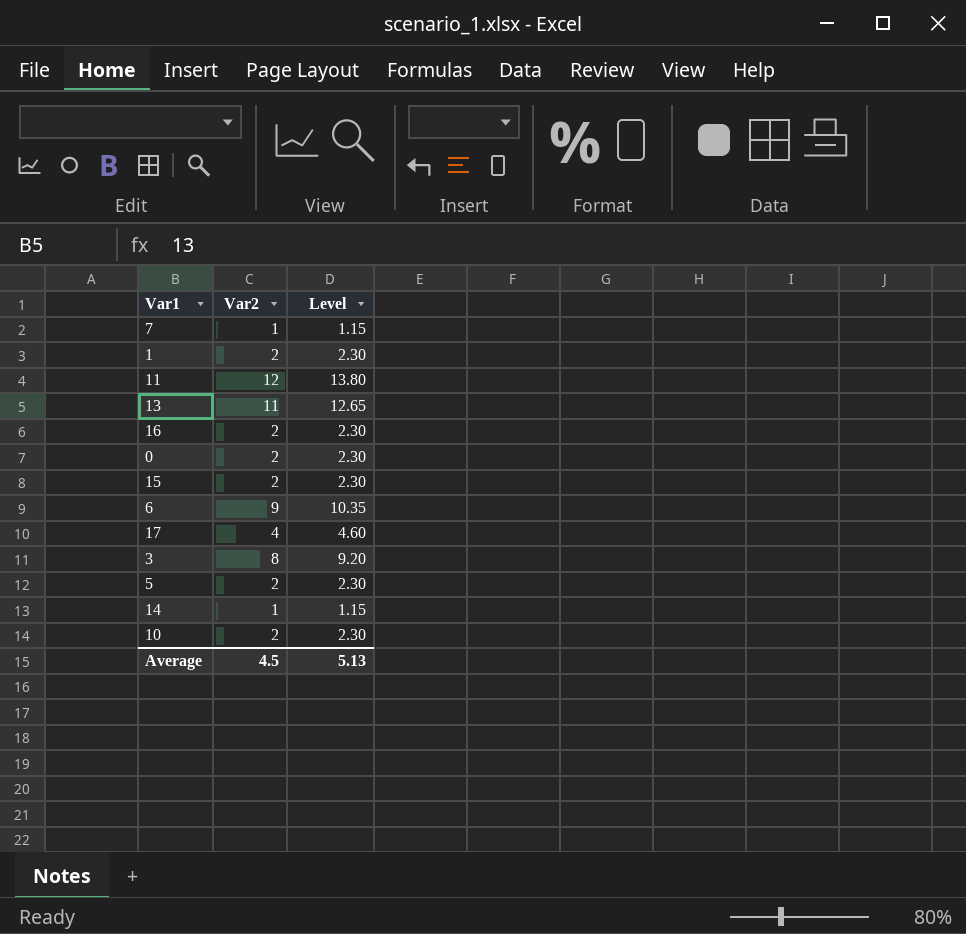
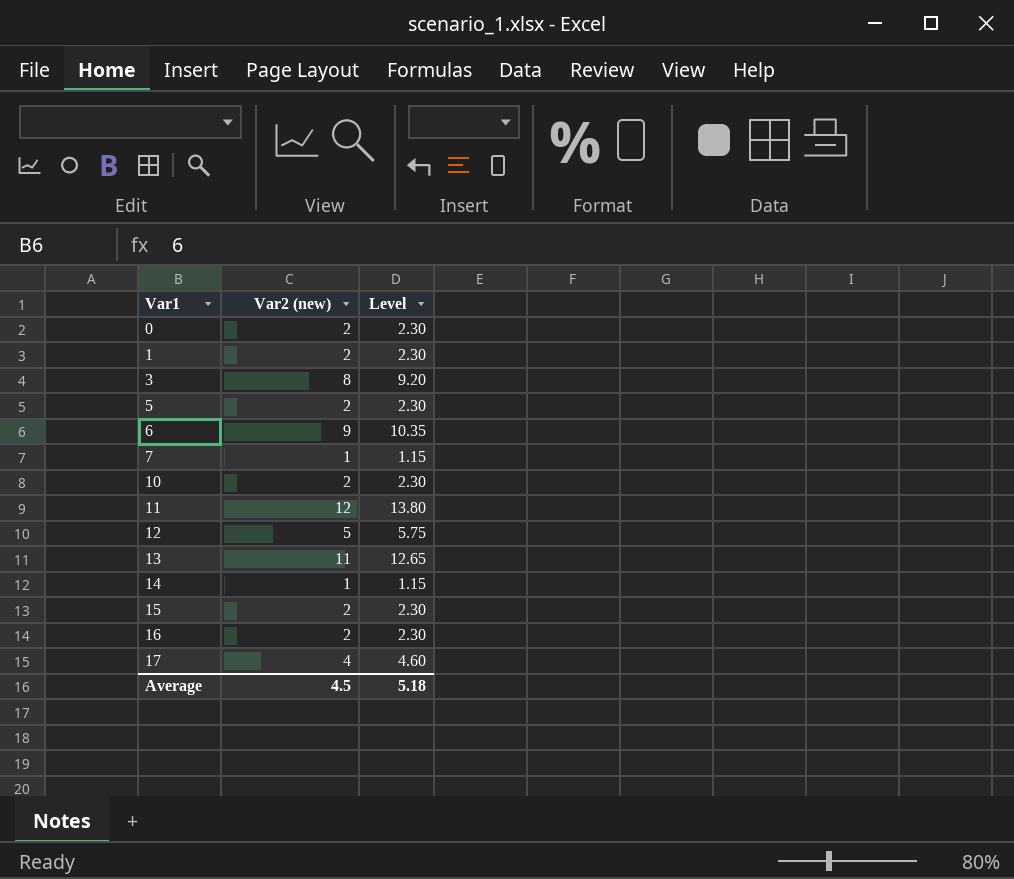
row order: none -> Var1 ascending
column name: Var2 -> Var2 (new)
row 12: none -> 5 | 5.75
Average | Level: 5.13 -> 5.18

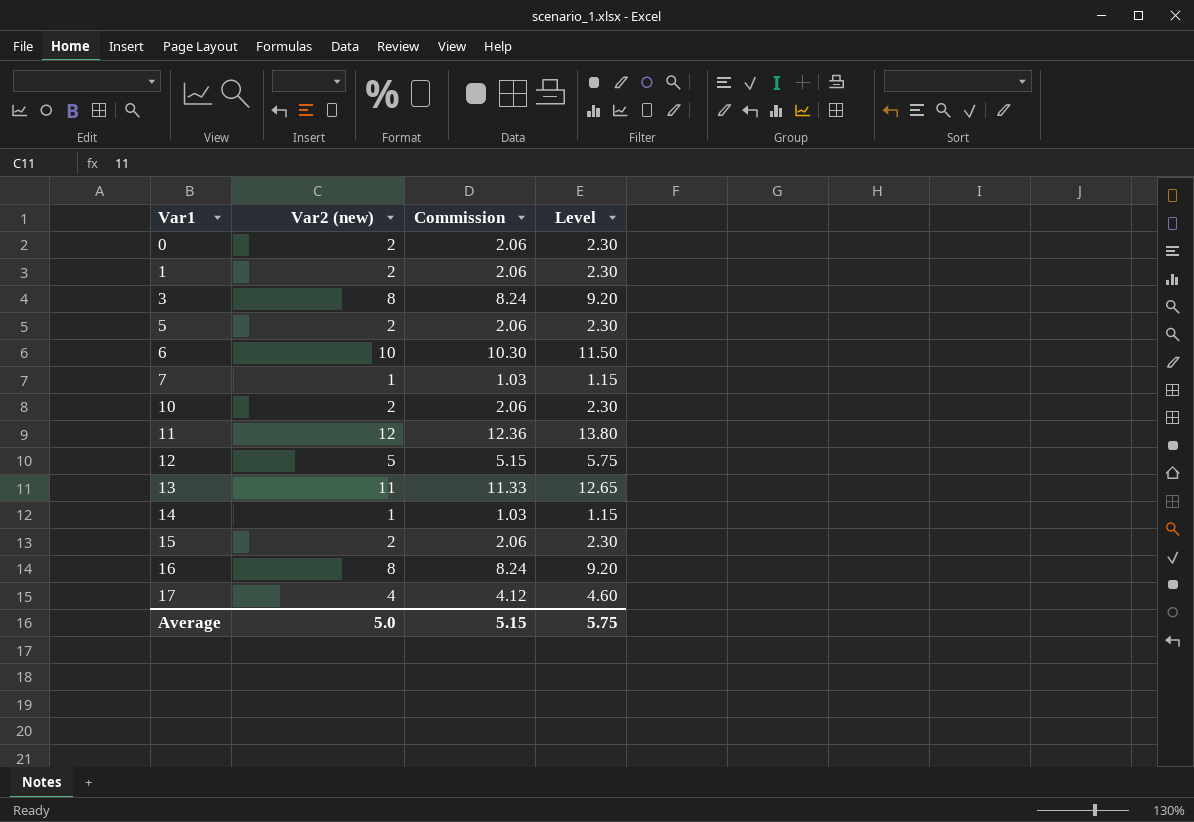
column Commission | formula: none -> [Var2 (new)] * 1.03
6 | Var2 (new): 9 -> 10
6 | Level: 10.35 -> 11.50
16 | Var2 (new): 2 -> 8
16 | Level: 2.30 -> 9.20
Average | Var2 (new): 4.5 -> 5.0
Average | Level: 5.18 -> 5.75

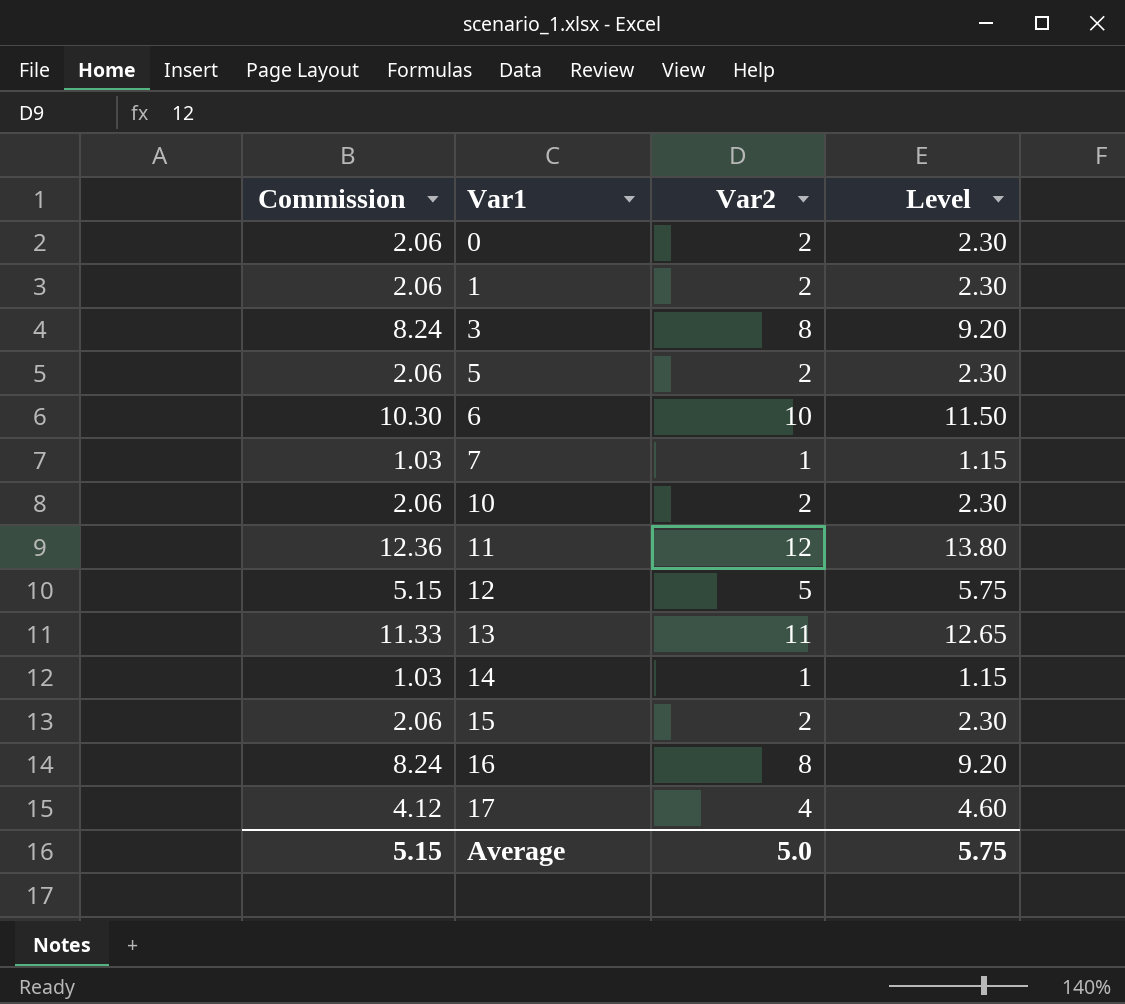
column Commission | position: 3 -> 1
column name: Var2 (new) -> Var2

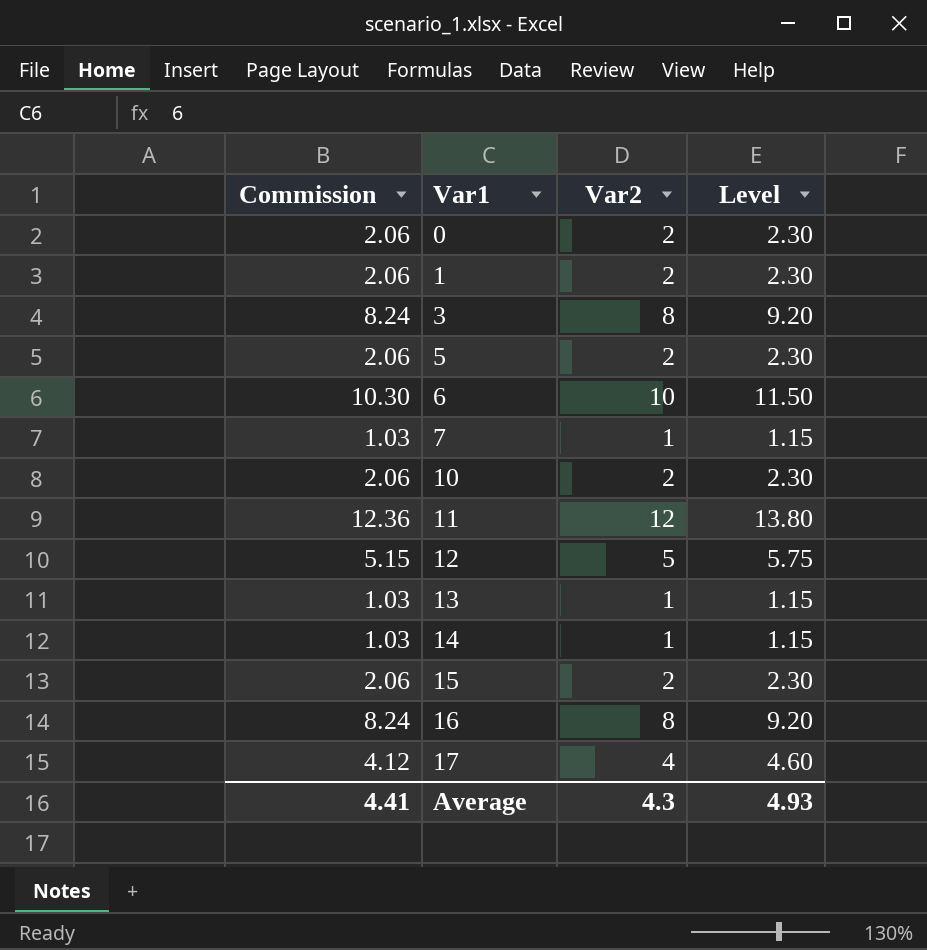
13 | Commission: 11.33 -> 1.03
13 | Var2: 11 -> 1
13 | Level: 12.65 -> 1.15
Average | Commission: 5.15 -> 4.41
Average | Var2: 5.0 -> 4.3
Average | Level: 5.75 -> 4.93

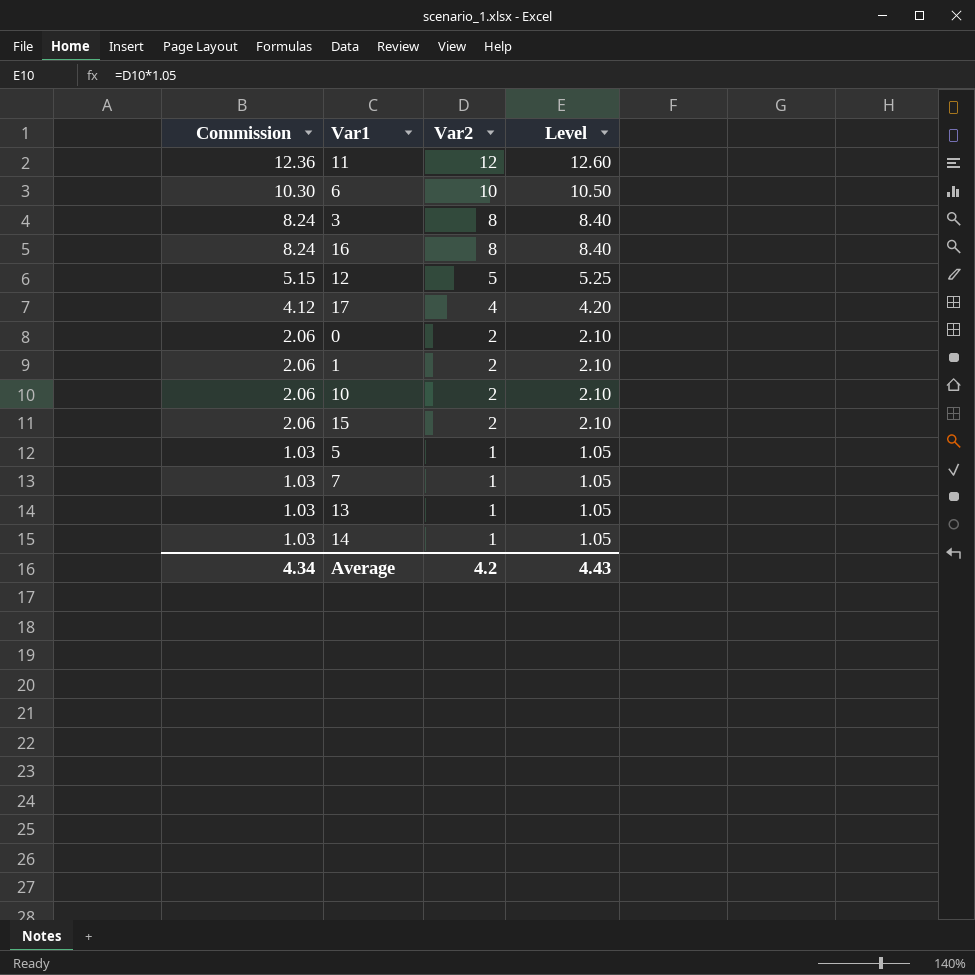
row order: Var1 ascending -> Commission descending
column Level | formula: [Var2] * 1.15 -> [Var2] * 1.05
5 | Commission: 2.06 -> 1.03
5 | Var2: 2 -> 1
Average | Commission: 4.41 -> 4.34
Average | Var2: 4.3 -> 4.2
Average | Level: 4.93 -> 4.43

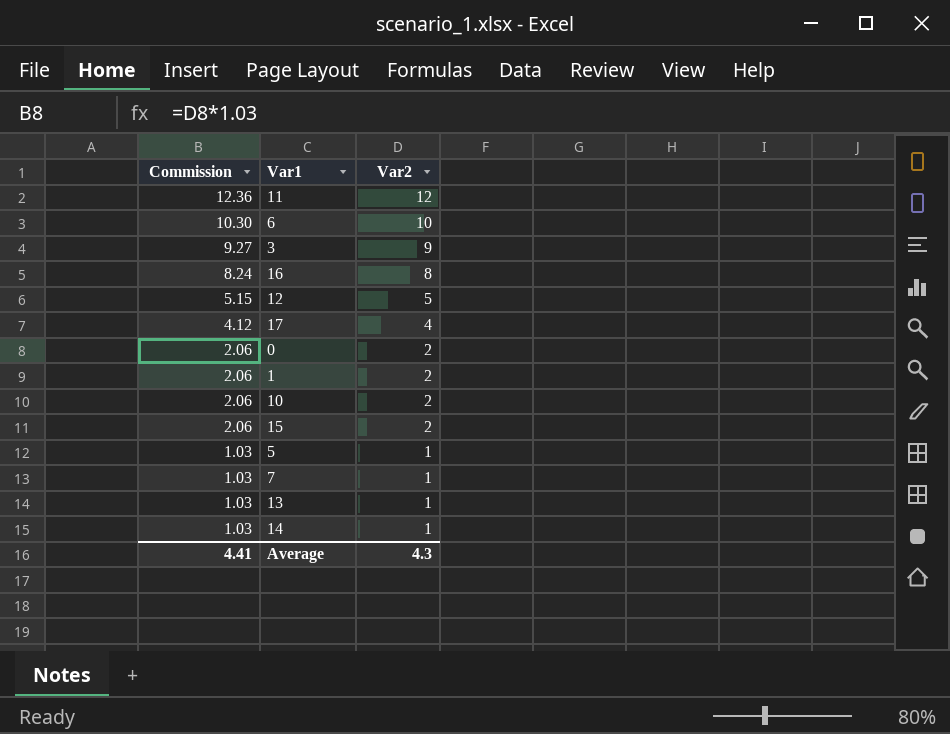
column Level | formula: [Var2] * 1.05 -> none
3 | Commission: 8.24 -> 9.27
3 | Var2: 8 -> 9
Average | Commission: 4.34 -> 4.41
Average | Var2: 4.2 -> 4.3

